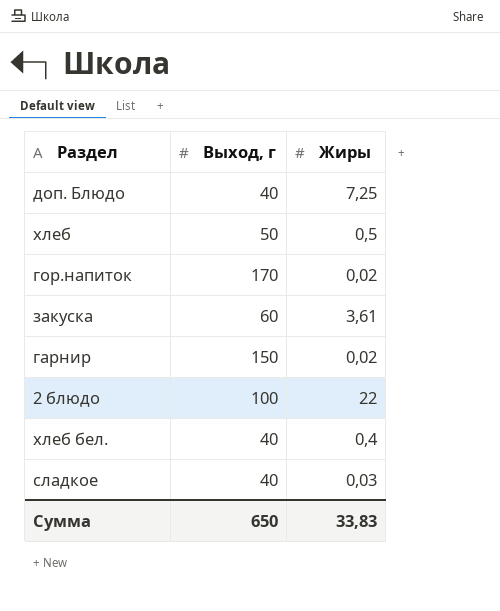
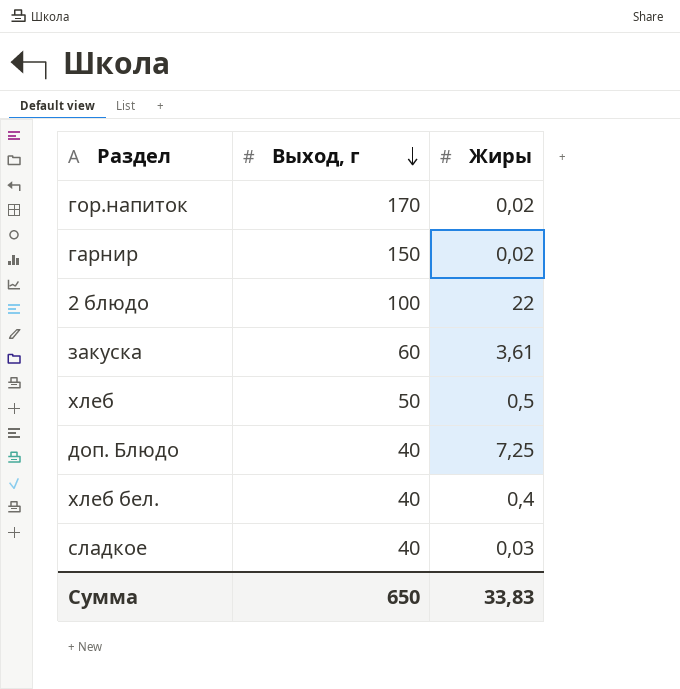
row order: none -> Выход, г descending

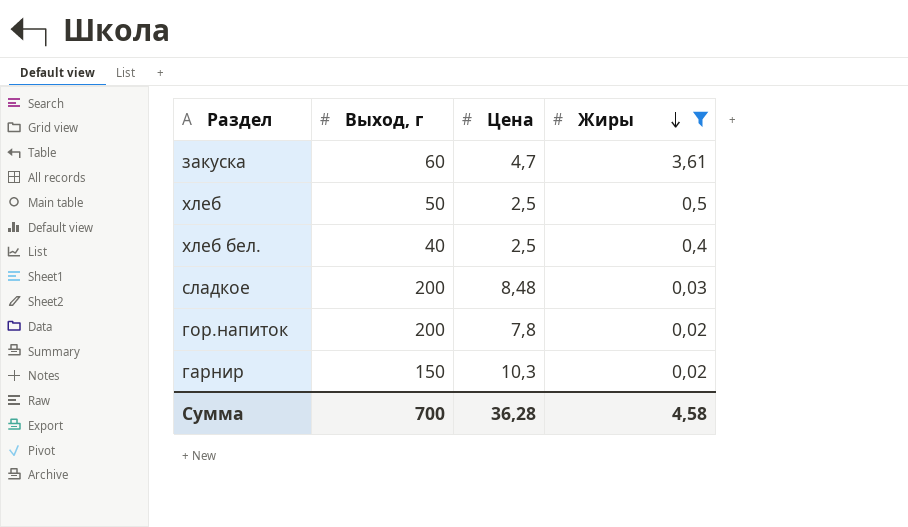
filter: none -> Жиры <= 3,61
row order: Выход, г descending -> Жиры descending
column Цена | position: none -> 3
сладкое | Выход, г: 40 -> 200
гор.напиток | Выход, г: 170 -> 200
Сумма | Выход, г: 650 -> 700
Сумма | Жиры: 33,83 -> 4,58

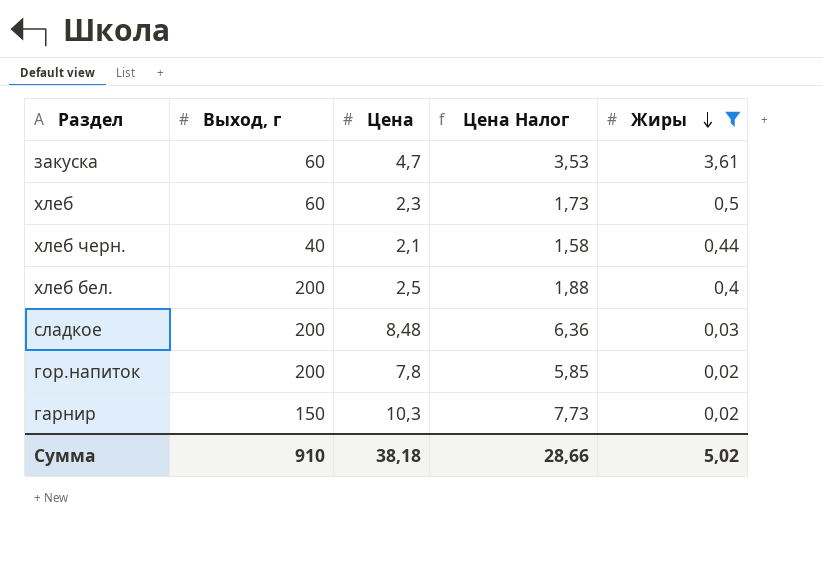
column Цена Налог | formula: none -> [Цена] * 0,75
хлеб | Выход, г: 50 -> 60
хлеб | Цена: 2,5 -> 2,3
row хлеб черн.: none -> 40 | 2,1 | 1,58 | 0,44
хлеб бел. | Выход, г: 40 -> 200
Сумма | Выход, г: 700 -> 910
Сумма | Цена: 36,28 -> 38,18
Сумма | Жиры: 4,58 -> 5,02

